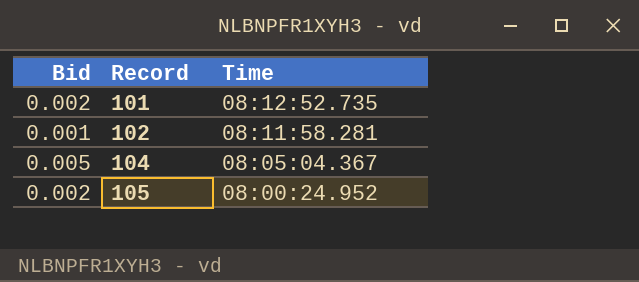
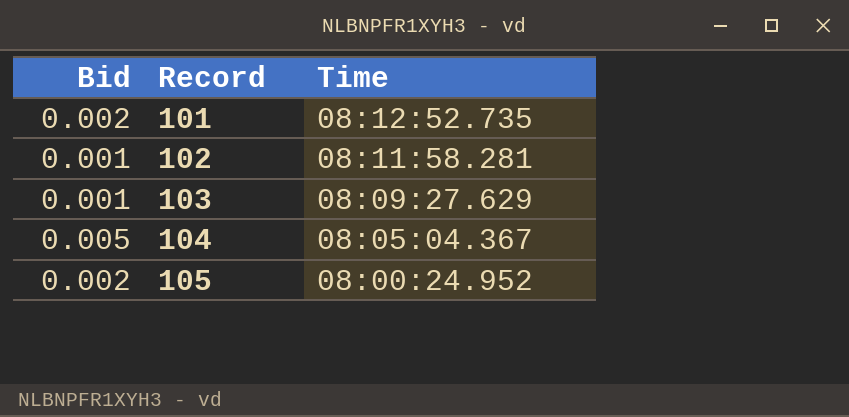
row 103: none -> 0.001 | 08:09:27.629

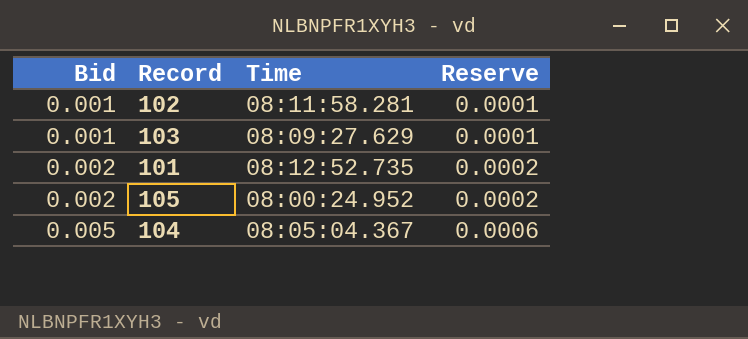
row order: Record ascending -> Bid ascending
column Reserve | formula: none -> [Bid] * 0.12

